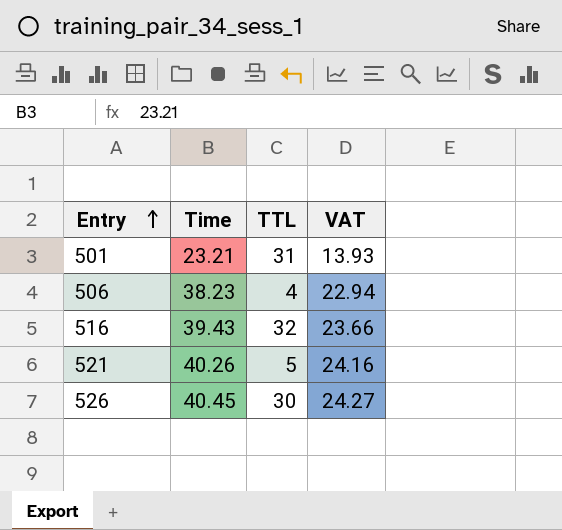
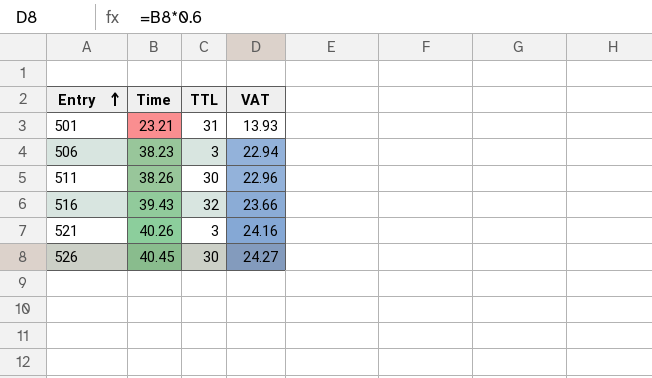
506 | TTL: 4 -> 3
row 511: none -> 38.26 | 30 | 22.96
521 | TTL: 5 -> 3

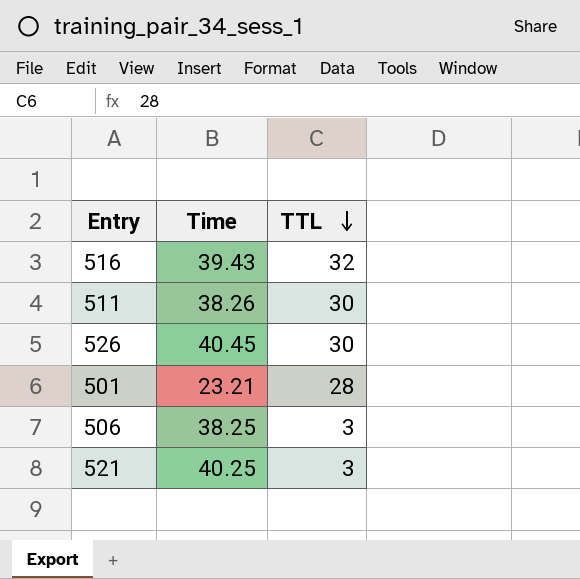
row order: Entry ascending -> TTL descending
column VAT | formula: [Time] * 0.6 -> none
501 | TTL: 31 -> 28
506 | Time: 38.23 -> 38.25
521 | Time: 40.26 -> 40.25

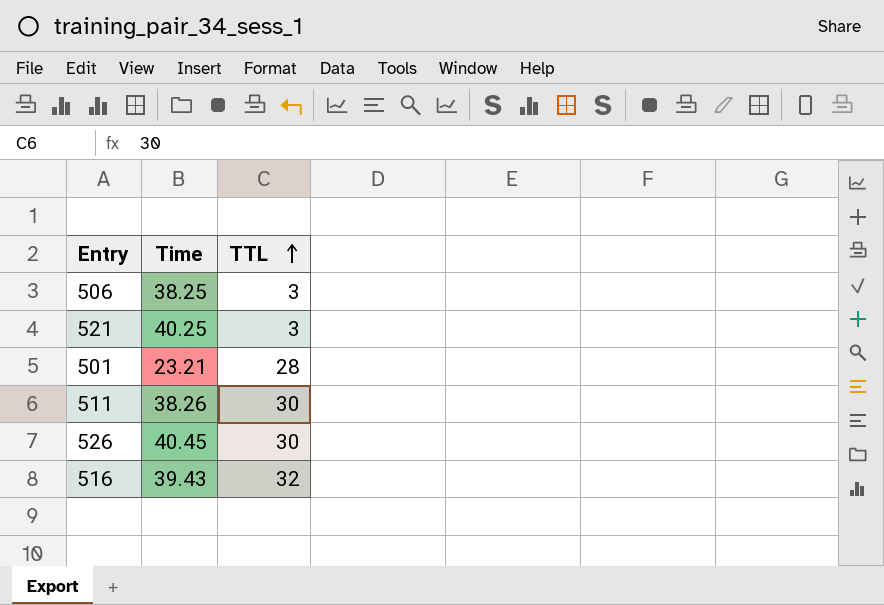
row order: TTL descending -> TTL ascending

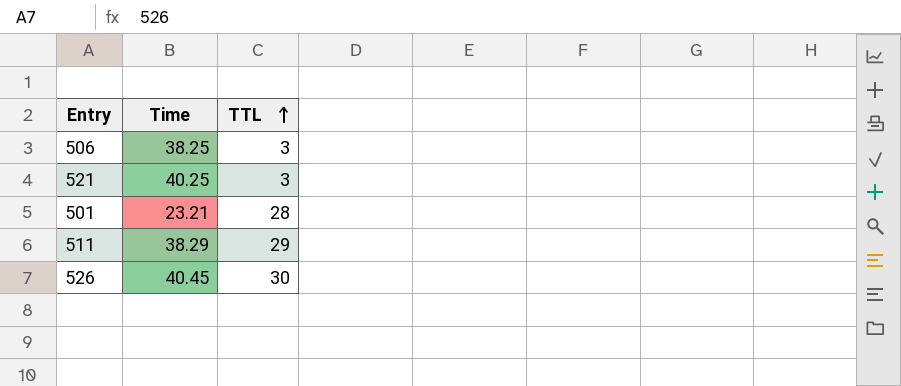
row 516: 39.43 | 32 -> none
511 | Time: 38.26 -> 38.29
511 | TTL: 30 -> 29

